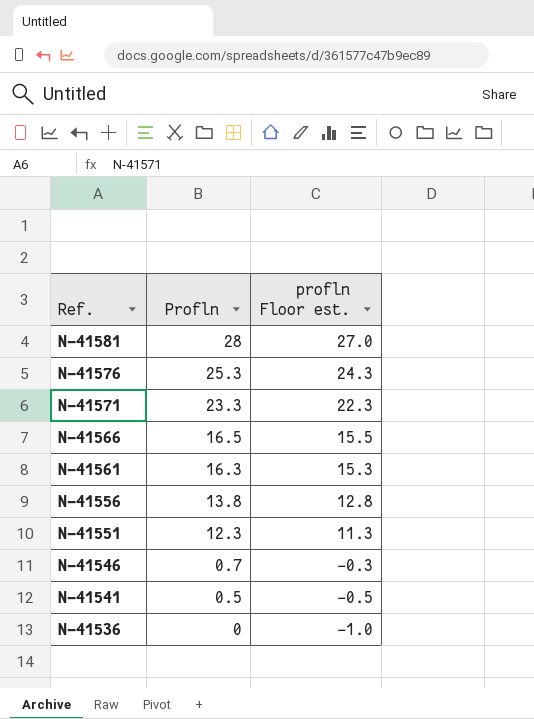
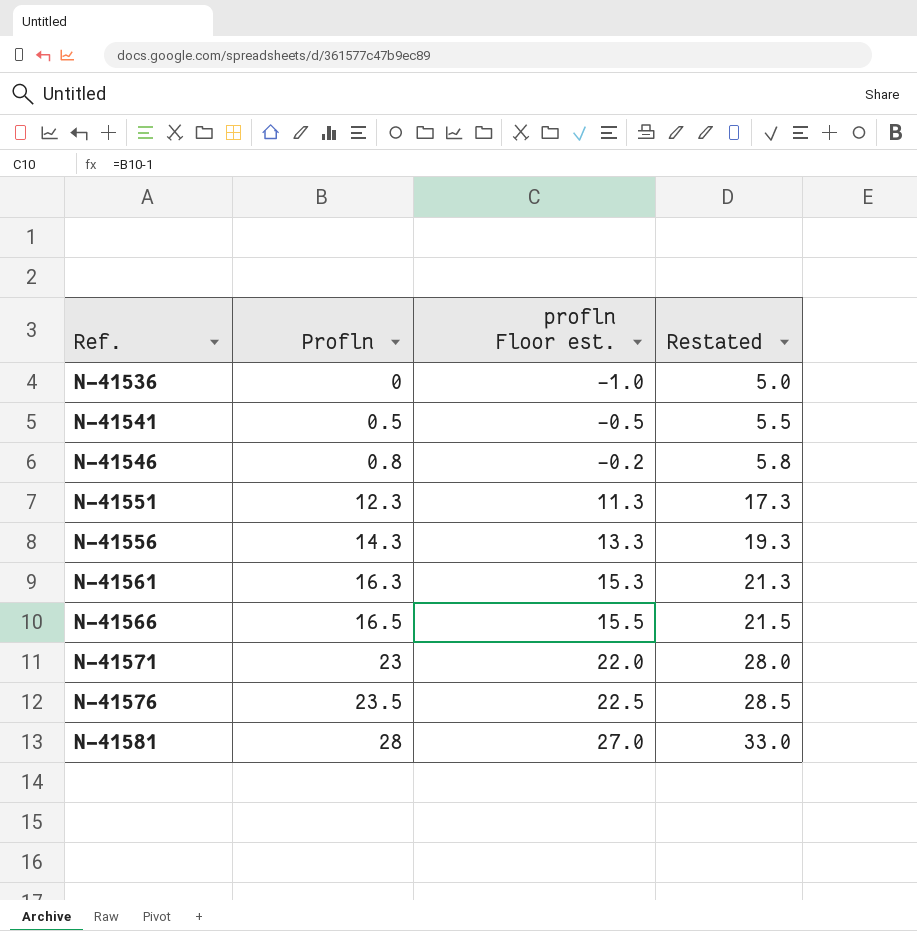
row order: Ref. descending -> Ref. ascending
column Restated | formula: none -> [Profln] + 5
N-41546 | Profln: 0.7 -> 0.8
N-41546 | profln Floor est.: -0.3 -> -0.2
N-41556 | Profln: 13.8 -> 14.3
N-41556 | profln Floor est.: 12.8 -> 13.3
N-41571 | Profln: 23.3 -> 23
N-41571 | profln Floor est.: 22.3 -> 22.0
N-41576 | Profln: 25.3 -> 23.5
N-41576 | profln Floor est.: 24.3 -> 22.5

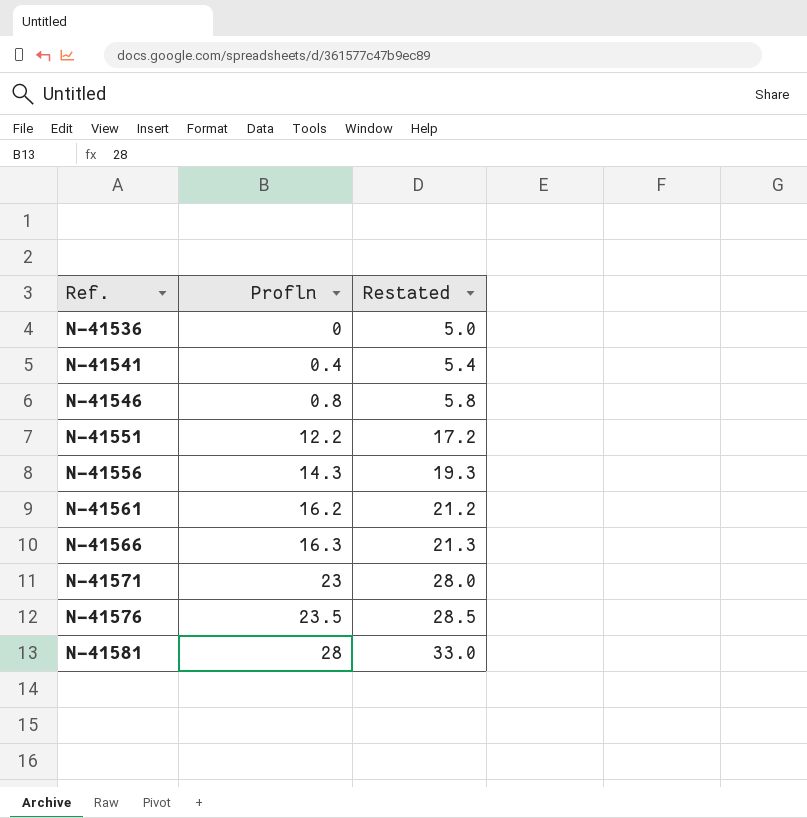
column profln Floor est. | formula: [Profln] - 1 -> none
N-41541 | Profln: 0.5 -> 0.4
N-41541 | Restated: 5.5 -> 5.4
N-41551 | Profln: 12.3 -> 12.2
N-41551 | Restated: 17.3 -> 17.2
N-41561 | Profln: 16.3 -> 16.2
N-41561 | Restated: 21.3 -> 21.2
N-41566 | Profln: 16.5 -> 16.3
N-41566 | Restated: 21.5 -> 21.3

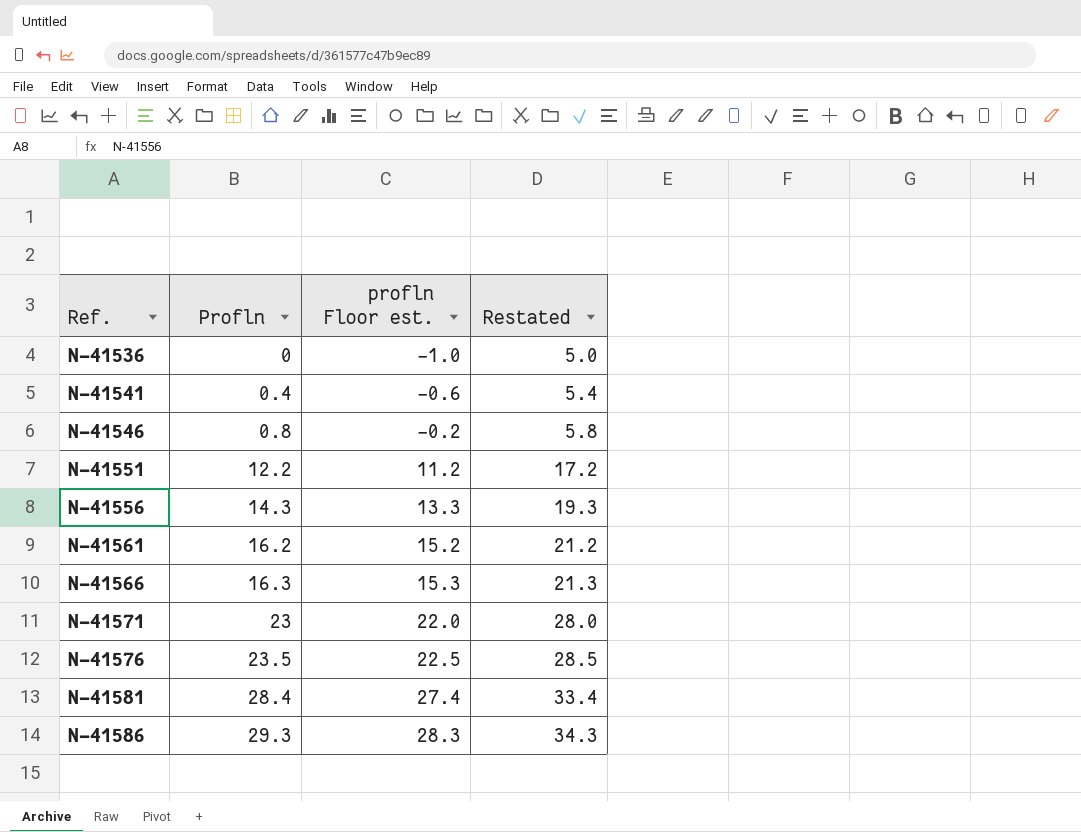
column profln Floor est. | formula: none -> [Profln] - 1
N-41581 | Profln: 28 -> 28.4
N-41581 | Restated: 33.0 -> 33.4
row N-41586: none -> 29.3 | 28.3 | 34.3

